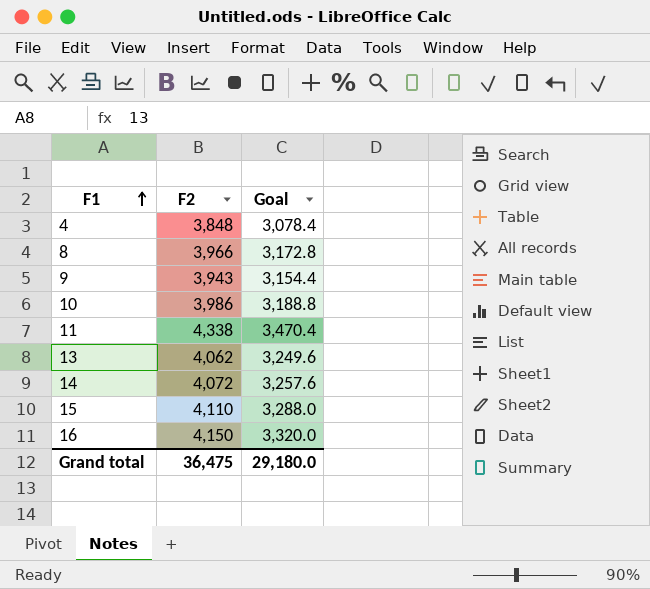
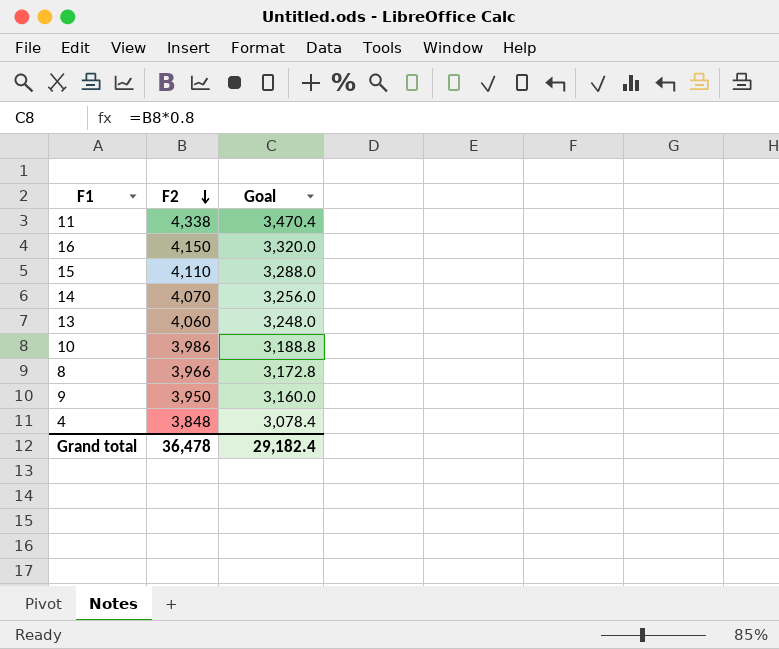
row order: F1 ascending -> F2 descending
14 | F2: 4,072 -> 4,070
14 | Goal: 3,257.6 -> 3,256.0
13 | F2: 4,062 -> 4,060
13 | Goal: 3,249.6 -> 3,248.0
9 | F2: 3,943 -> 3,950
9 | Goal: 3,154.4 -> 3,160.0
Grand total | F2: 36,475 -> 36,478
Grand total | Goal: 29,180.0 -> 29,182.4

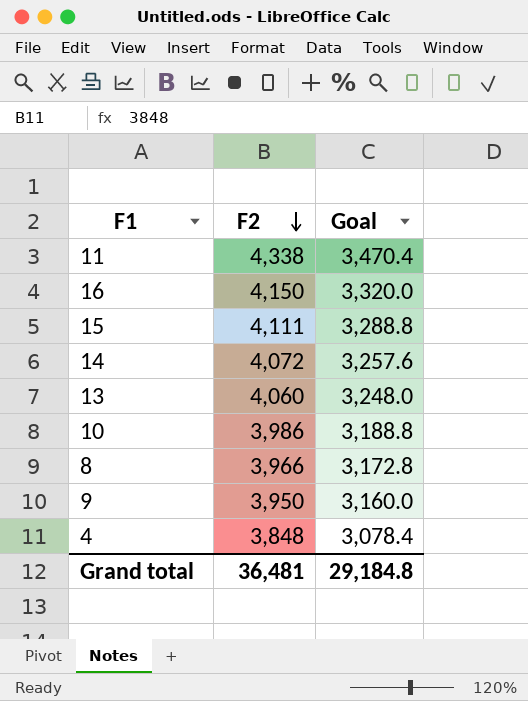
15 | F2: 4,110 -> 4,111
15 | Goal: 3,288.0 -> 3,288.8
14 | F2: 4,070 -> 4,072
14 | Goal: 3,256.0 -> 3,257.6
Grand total | F2: 36,478 -> 36,481
Grand total | Goal: 29,182.4 -> 29,184.8

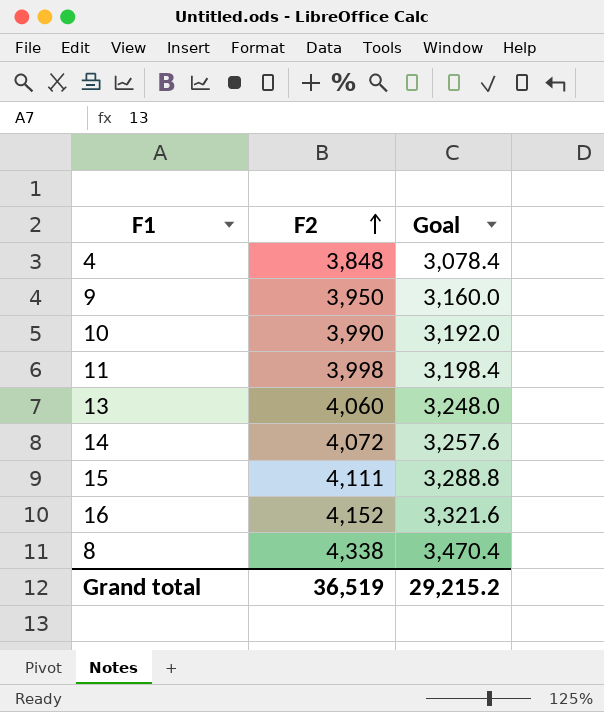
row order: F2 descending -> F2 ascending
10 | F2: 3,986 -> 3,990
10 | Goal: 3,188.8 -> 3,192.0
11 | F2: 4,338 -> 3,998
11 | Goal: 3,470.4 -> 3,198.4
16 | F2: 4,150 -> 4,152
16 | Goal: 3,320.0 -> 3,321.6
8 | F2: 3,966 -> 4,338
8 | Goal: 3,172.8 -> 3,470.4
Grand total | F2: 36,481 -> 36,519
Grand total | Goal: 29,184.8 -> 29,215.2

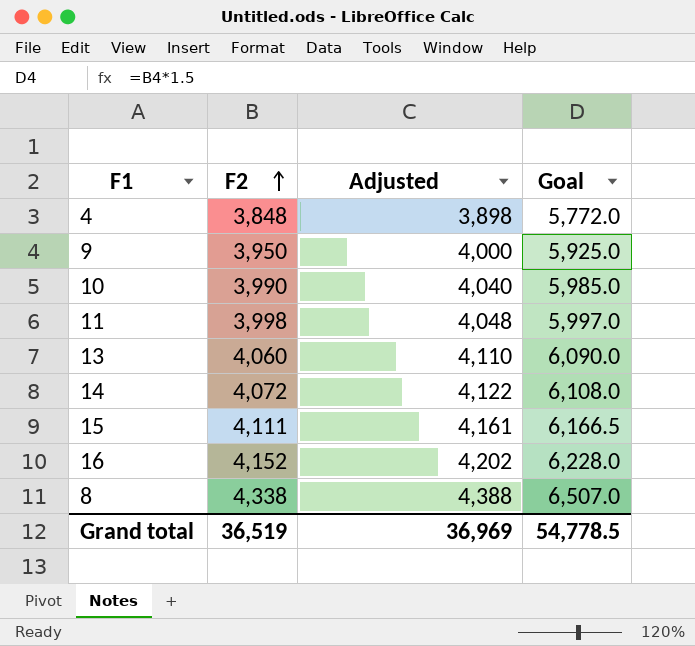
column Adjusted | formula: none -> [F2] + 50
column Goal | formula: [F2] * 0.8 -> [F2] * 1.5
Grand total | Goal: 29,215.2 -> 54,778.5

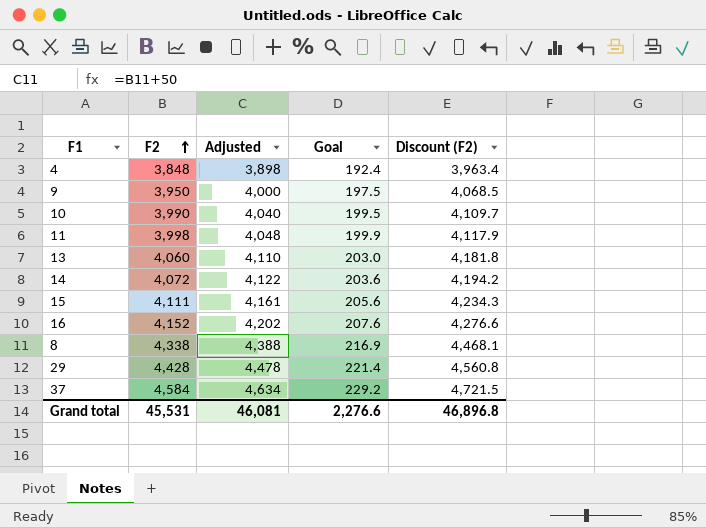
column Goal | formula: [F2] * 1.5 -> [F2] * 0.05
column Discount (F2) | formula: none -> [F2] * 1.03
row 29: none -> 4,428 | 4,478 | 221.4 | 4,560.8
row 37: none -> 4,584 | 4,634 | 229.2 | 4,721.5
Grand total | F2: 36,519 -> 45,531
Grand total | Adjusted: 36,969 -> 46,081
Grand total | Goal: 54,778.5 -> 2,276.6

